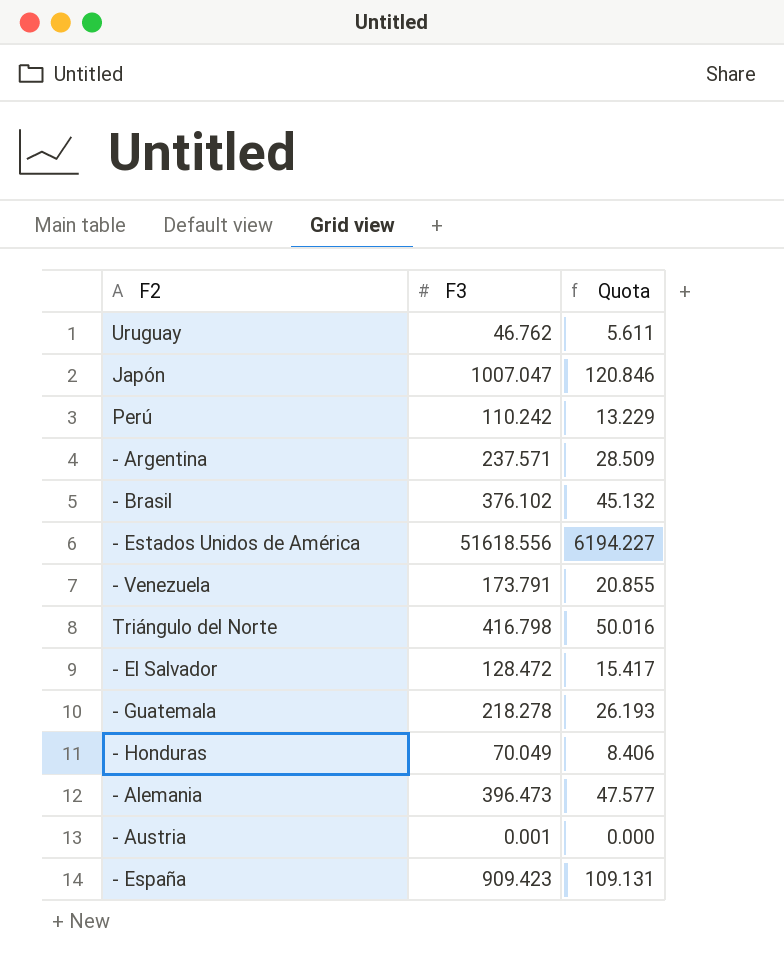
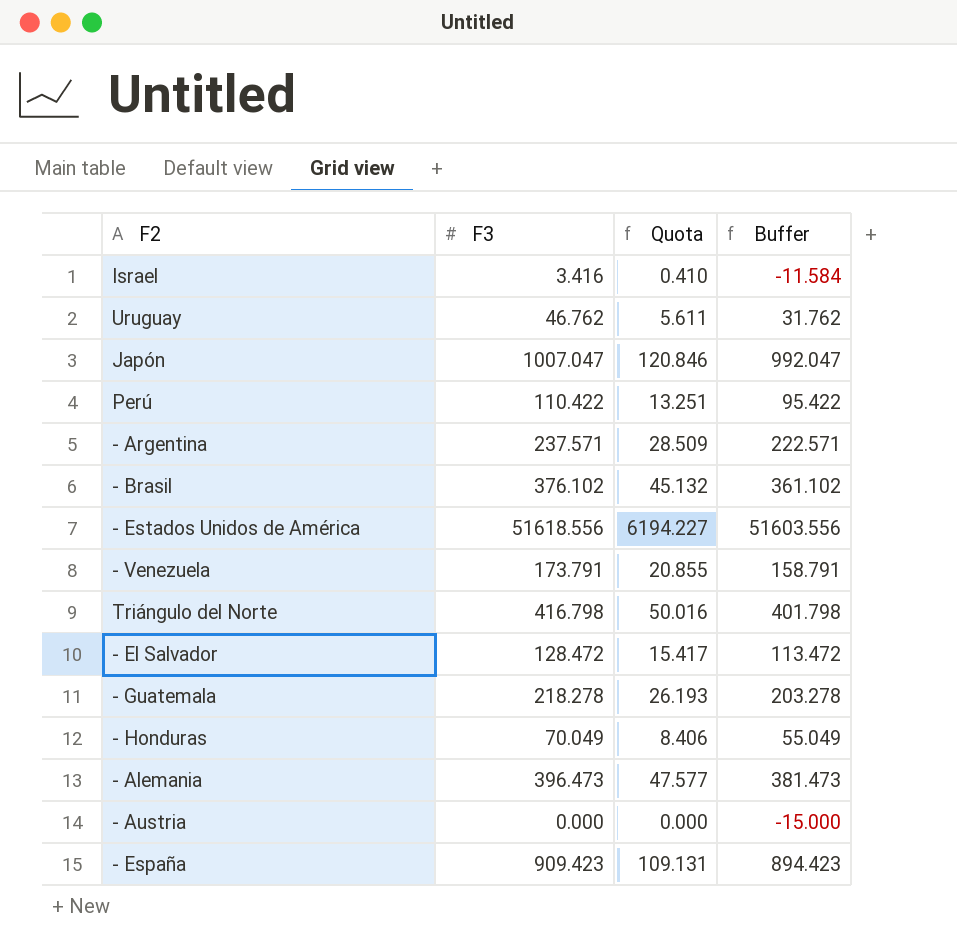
column Buffer | formula: none -> [F3] - 15
row Israel: none -> 3.416 | 0.410 | -11.584
Perú | F3: 110.242 -> 110.422
Perú | Quota: 13.229 -> 13.251
- Austria | F3: 0.001 -> 0.000

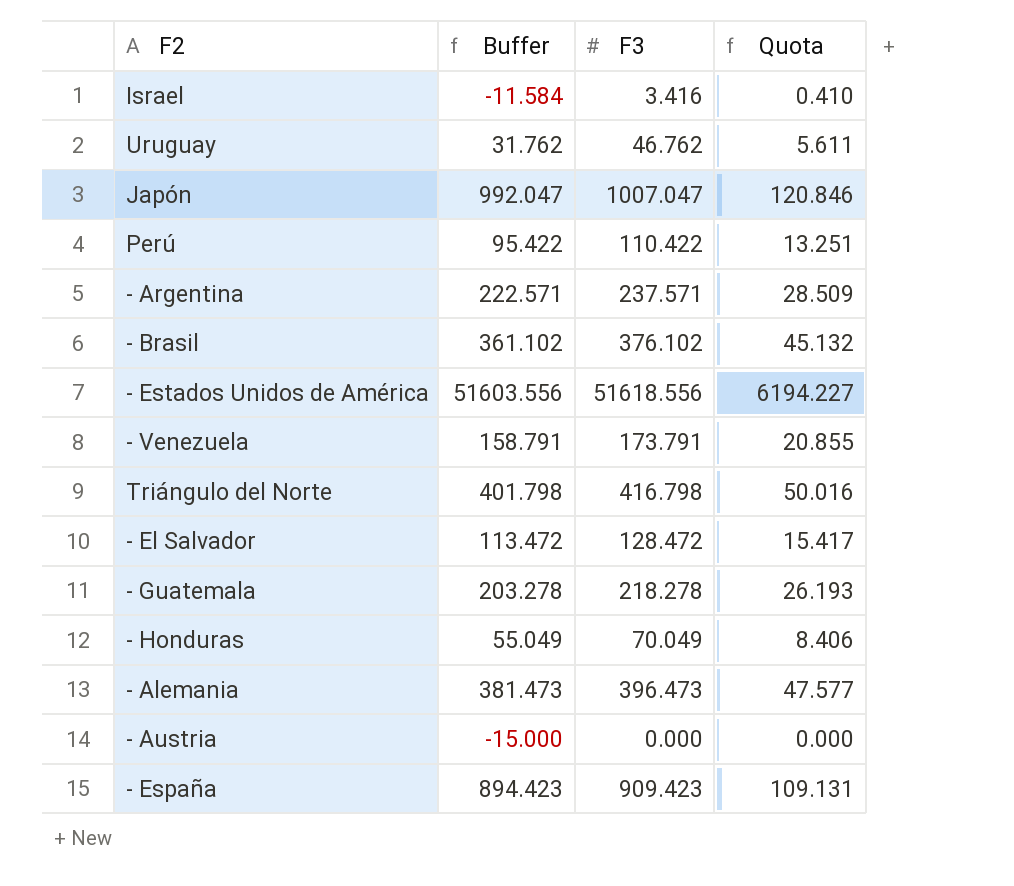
column Buffer | position: 4 -> 2

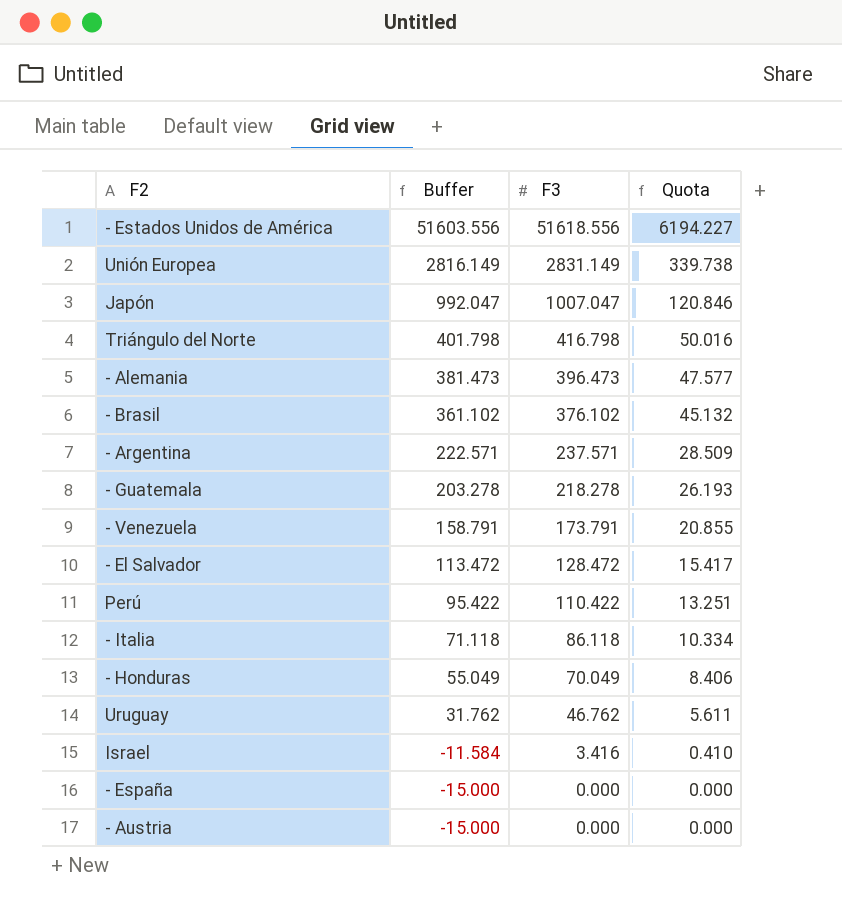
row order: none -> Buffer descending
row Unión Europea: none -> 2816.149 | 2831.149 | 339.738
row - Italia: none -> 71.118 | 86.118 | 10.334
- España | Buffer: 894.423 -> -15.000
- España | F3: 909.423 -> 0.000
- España | Quota: 109.131 -> 0.000

